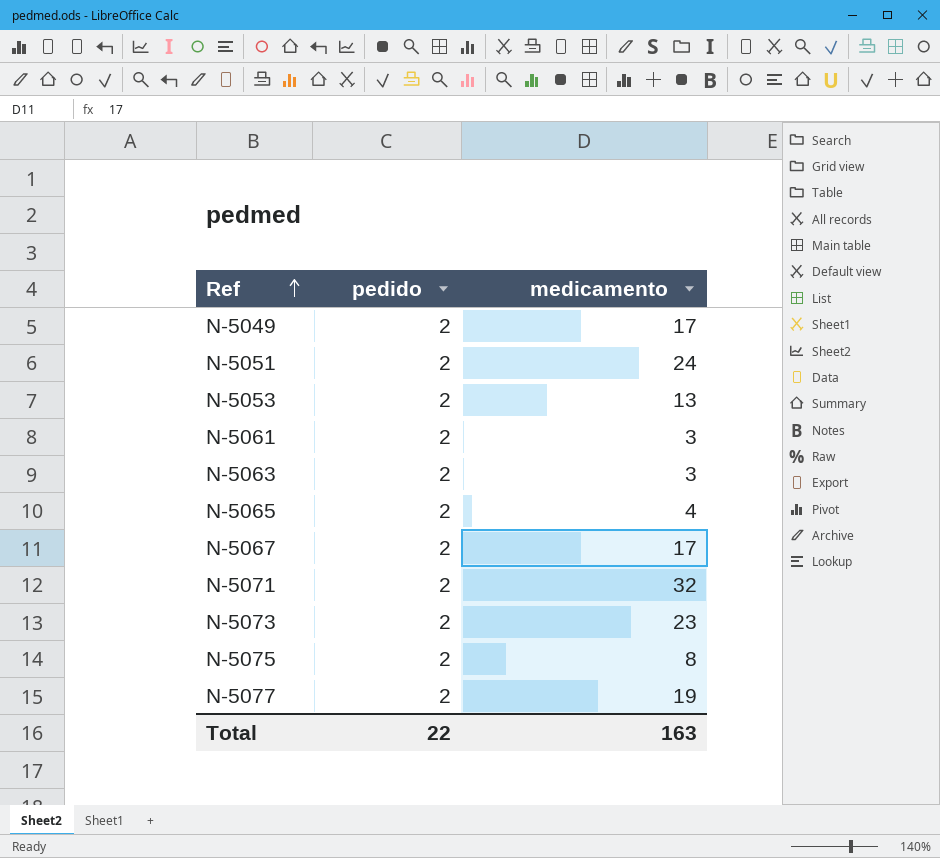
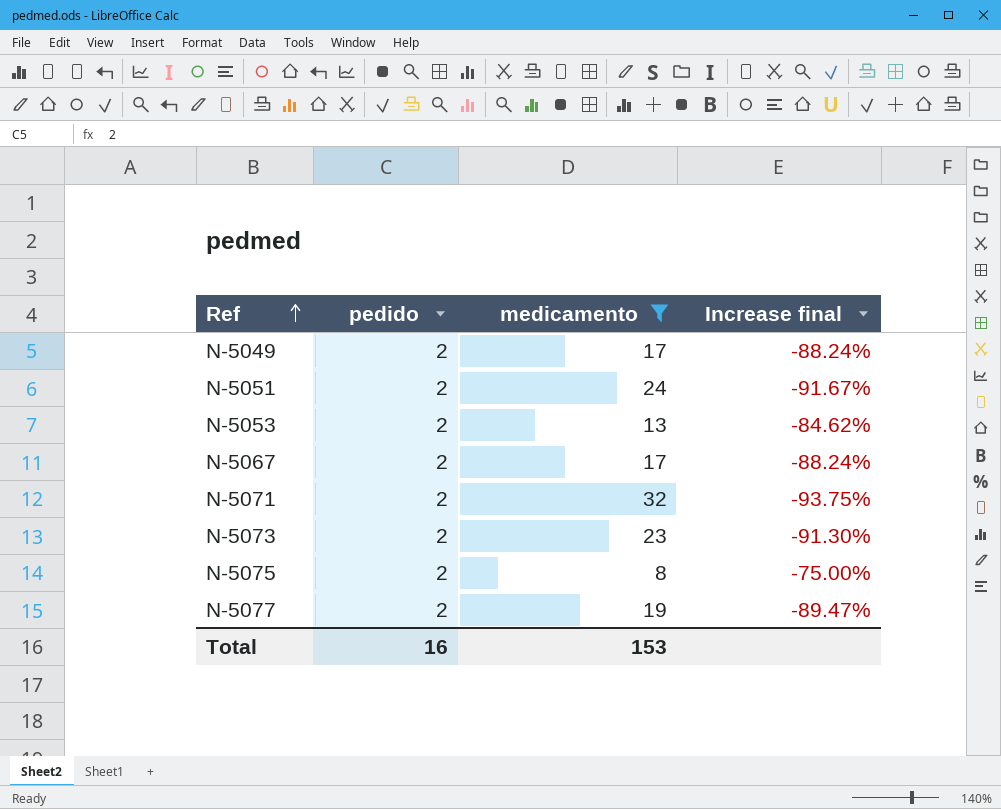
filter: none -> medicamento >= 8
column Increase final | formula: none -> ([pedido] - [medicamento]) / [medicamento]
Total | pedido: 22 -> 16
Total | medicamento: 163 -> 153

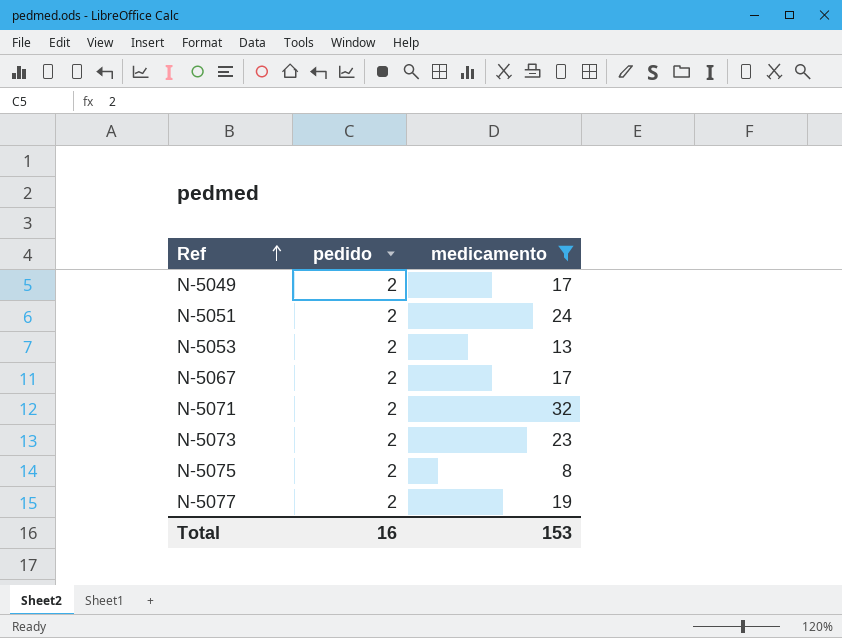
column Increase final | formula: ([pedido] - [medicamento]) / [medicamento] -> none

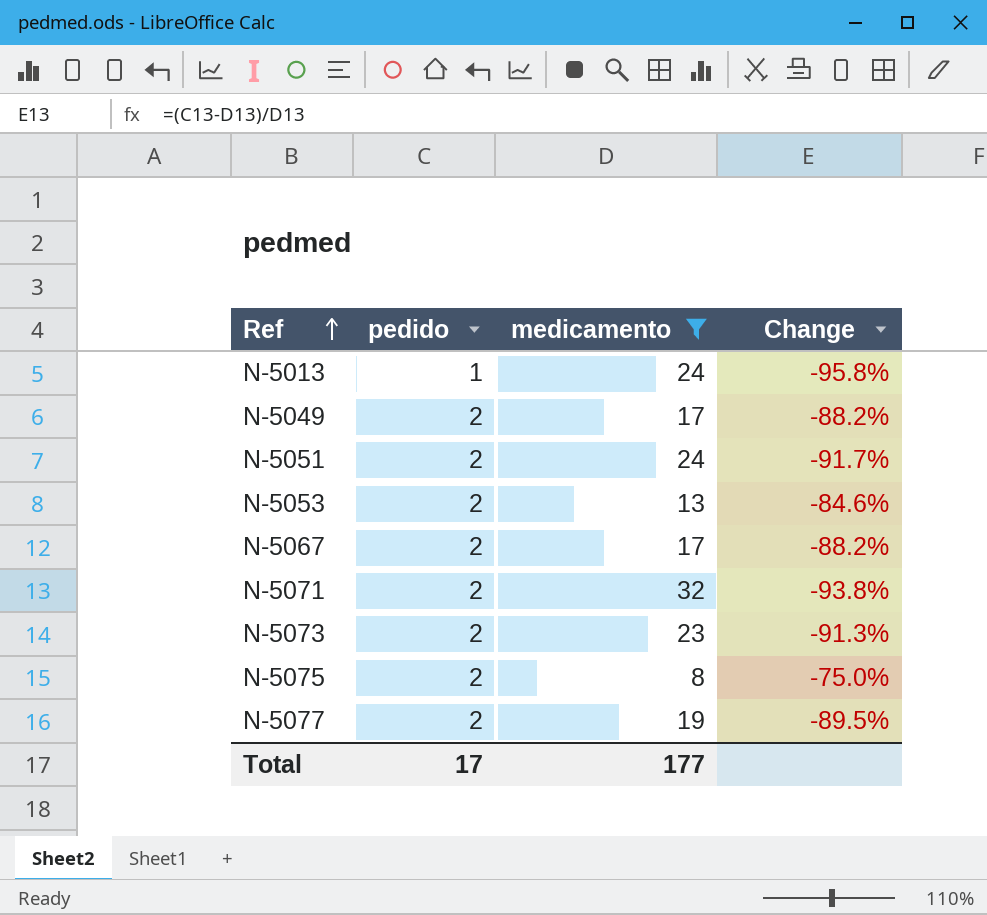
column Change | formula: none -> ([pedido] - [medicamento]) / [medicamento]
row N-5013: none -> 1 | 24 | -95.8%
Total | pedido: 16 -> 17
Total | medicamento: 153 -> 177

